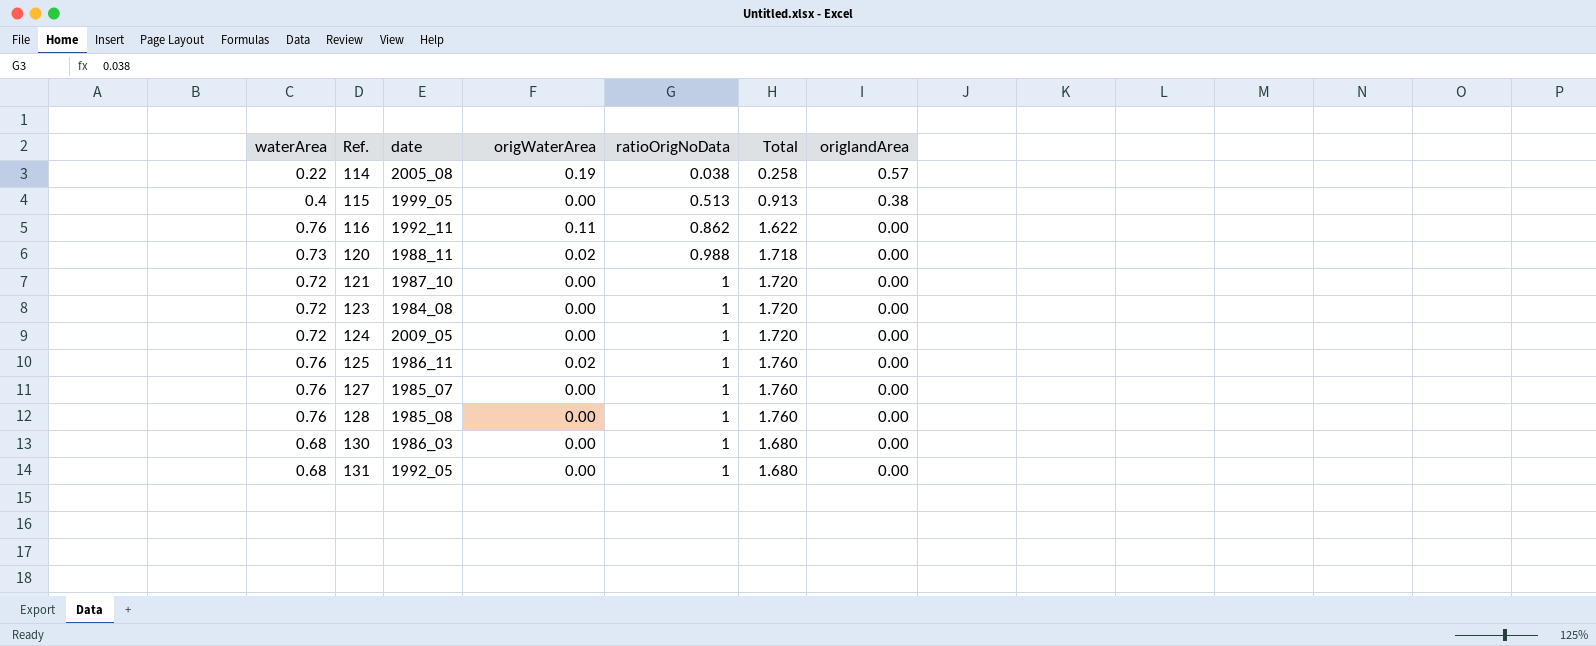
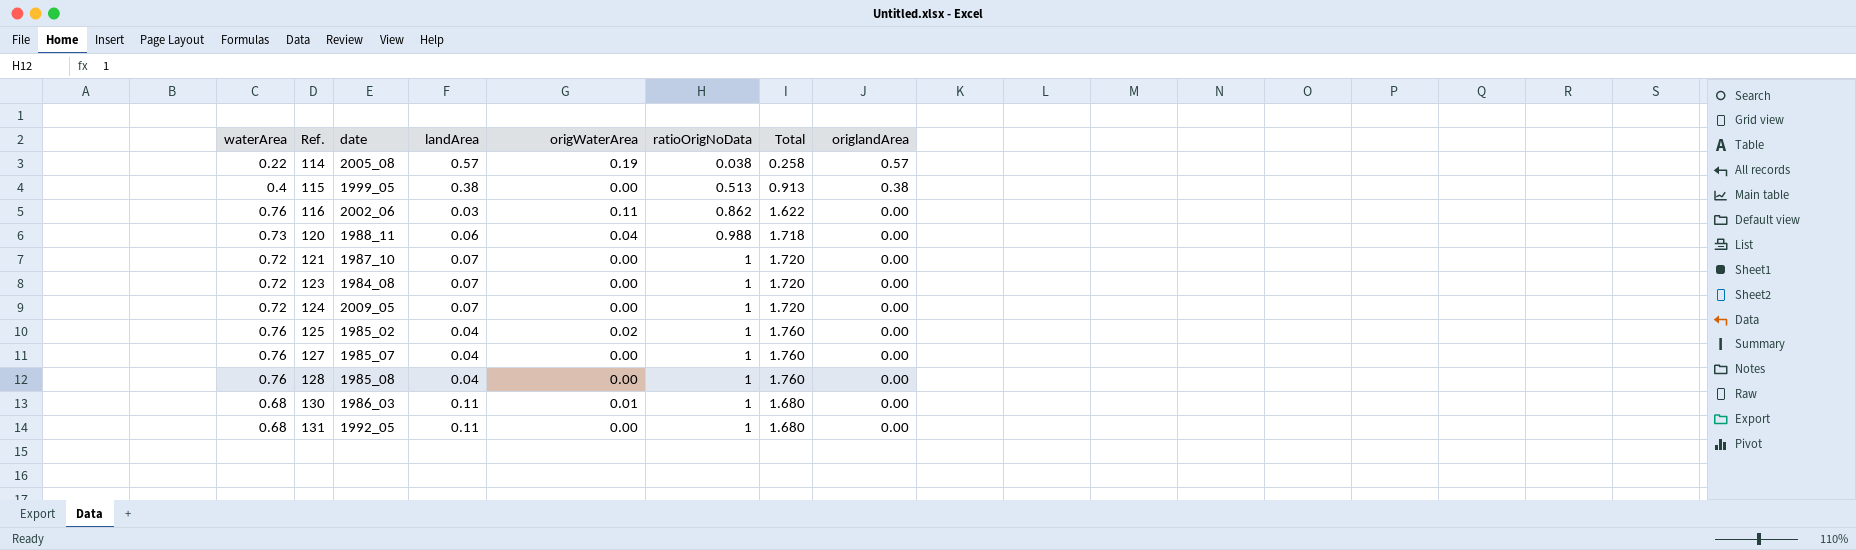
column landArea | position: none -> 4
116 | date: 1992_11 -> 2002_06
120 | origWaterArea: 0.02 -> 0.04
125 | date: 1986_11 -> 1985_02
130 | origWaterArea: 0.00 -> 0.01

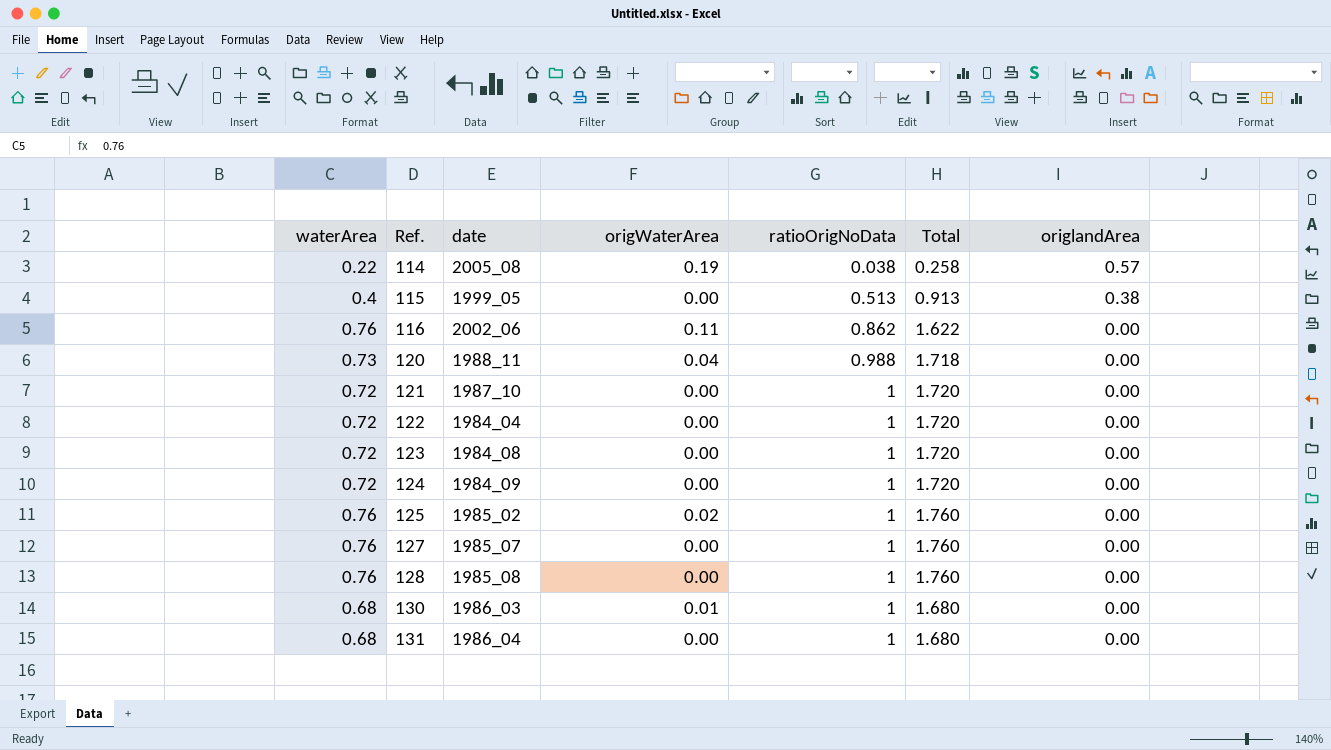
column landArea | position: 4 -> none
row 122: none -> 0.72 | 1984_04 | 0.00 | 1 | 1.720 | 0.00
124 | date: 2009_05 -> 1984_09
131 | date: 1992_05 -> 1986_04

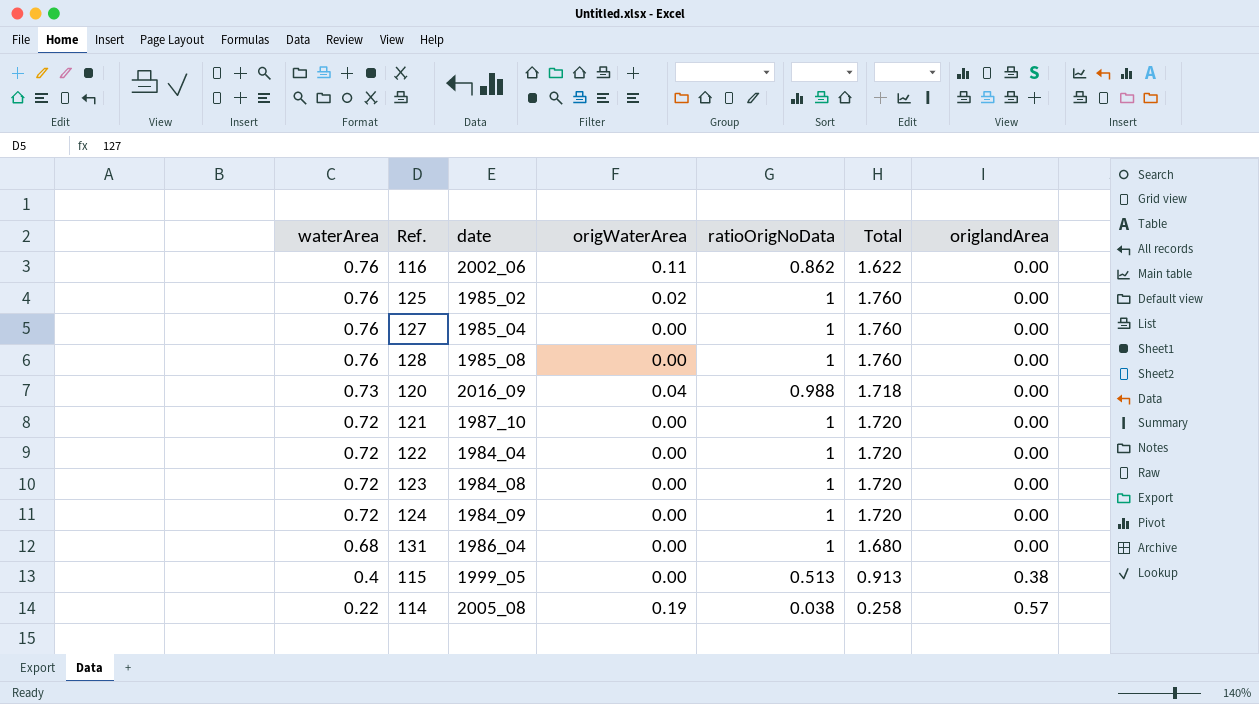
row order: Ref. ascending -> waterArea descending
row 130: 0.68 | 1986_03 | 0.01 | 1 | 1.680 | 0.00 -> none
127 | date: 1985_07 -> 1985_04
120 | date: 1988_11 -> 2016_09

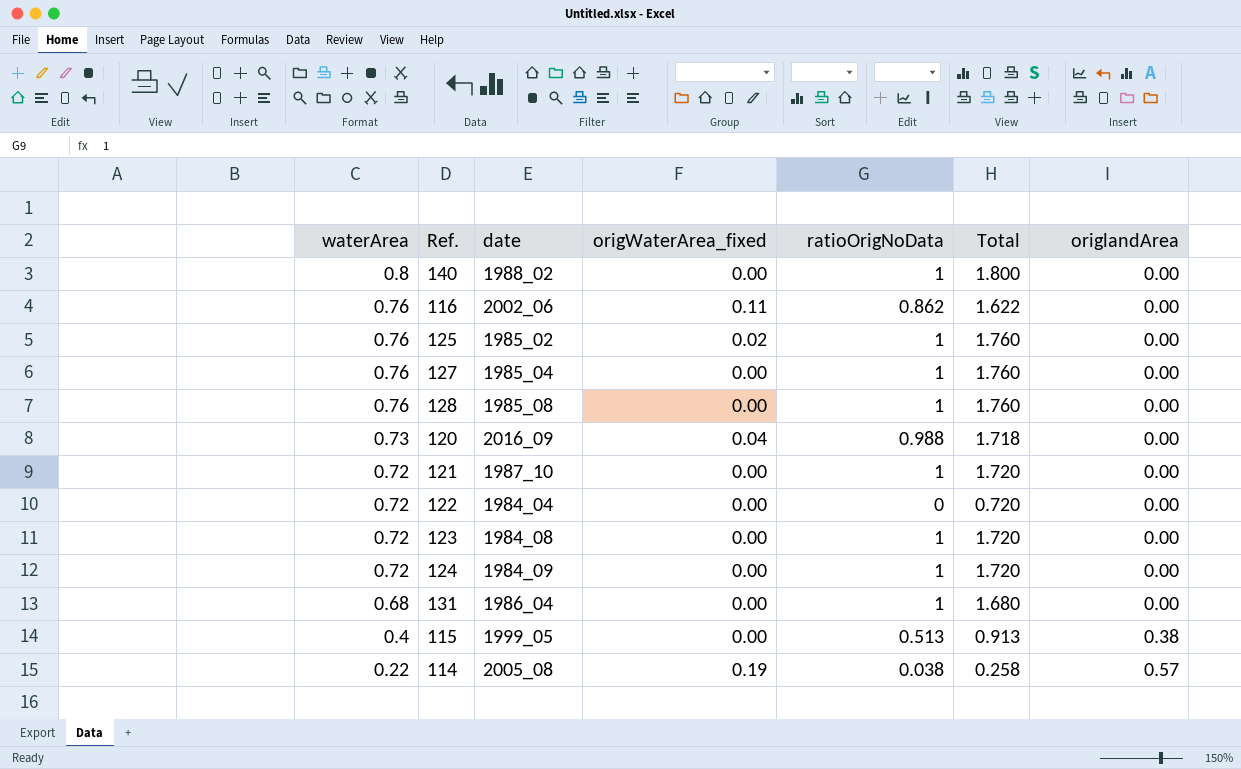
column name: origWaterArea -> origWaterArea_fixed
row 140: none -> 0.8 | 1988_02 | 0.00 | 1 | 1.800 | 0.00
122 | ratioOrigNoData: 1 -> 0
122 | Total: 1.720 -> 0.720

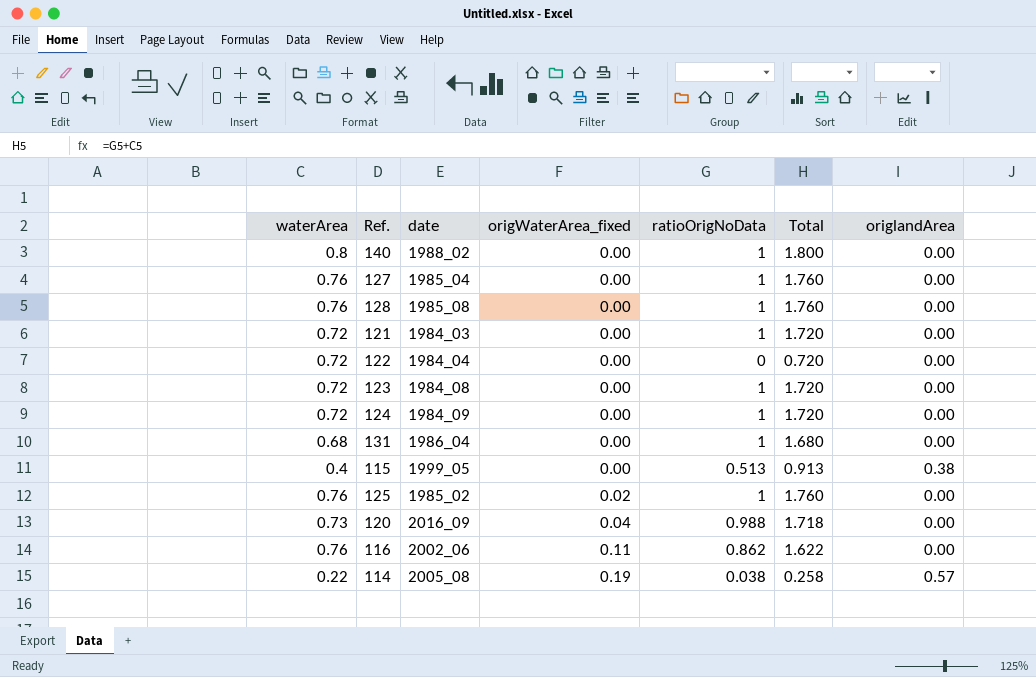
row order: waterArea descending -> origWaterArea_fixed ascending
121 | date: 1987_10 -> 1984_03

